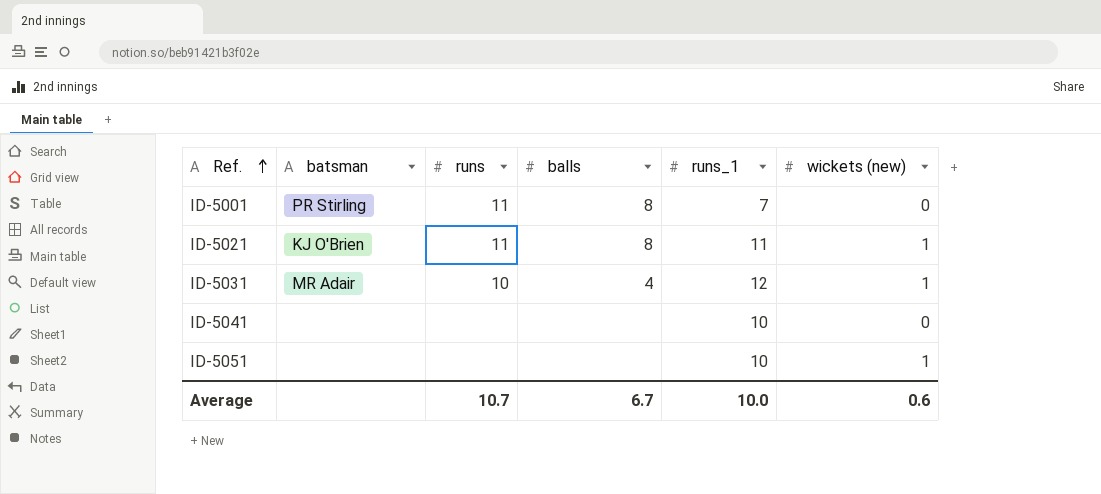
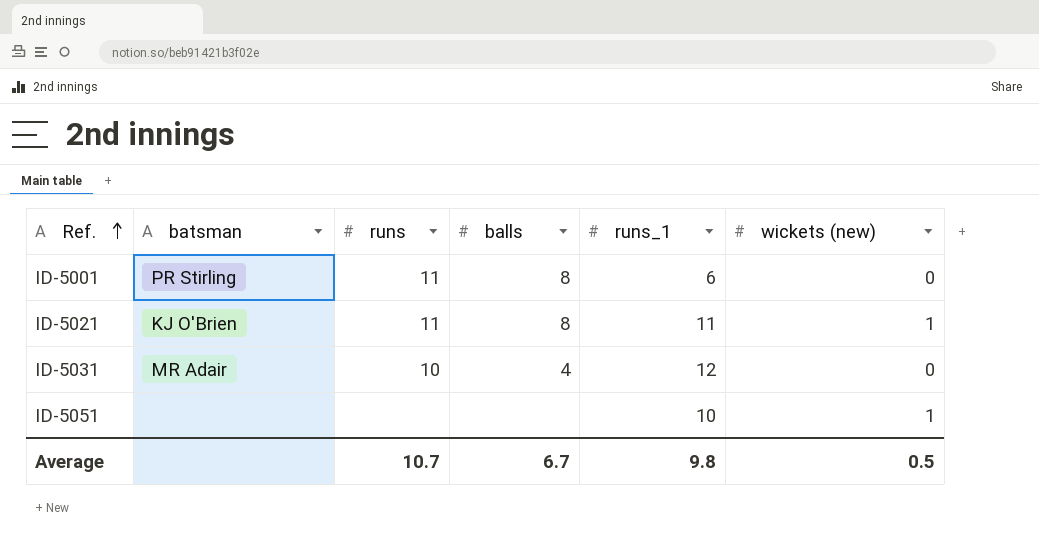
row ID-5041: none | none | none | 10 | 0 -> none
ID-5001 | runs_1: 7 -> 6
ID-5031 | wickets (new): 1 -> 0
Average | runs_1: 10.0 -> 9.8
Average | wickets (new): 0.6 -> 0.5

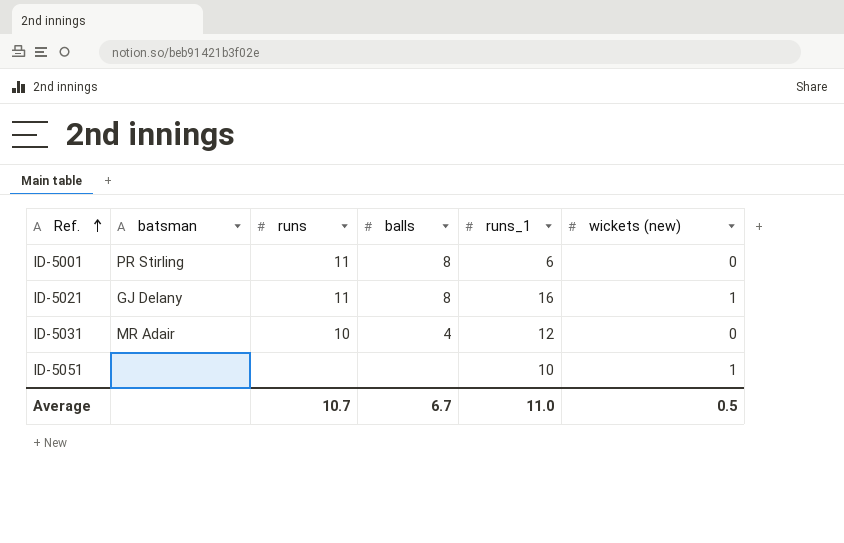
ID-5021 | batsman: KJ O'Brien -> GJ Delany
ID-5021 | runs_1: 11 -> 16
Average | runs_1: 9.8 -> 11.0

